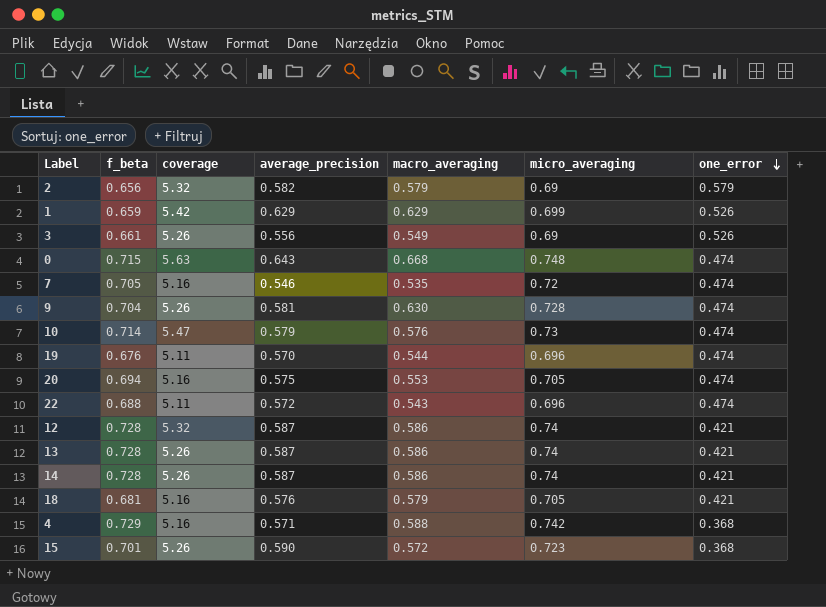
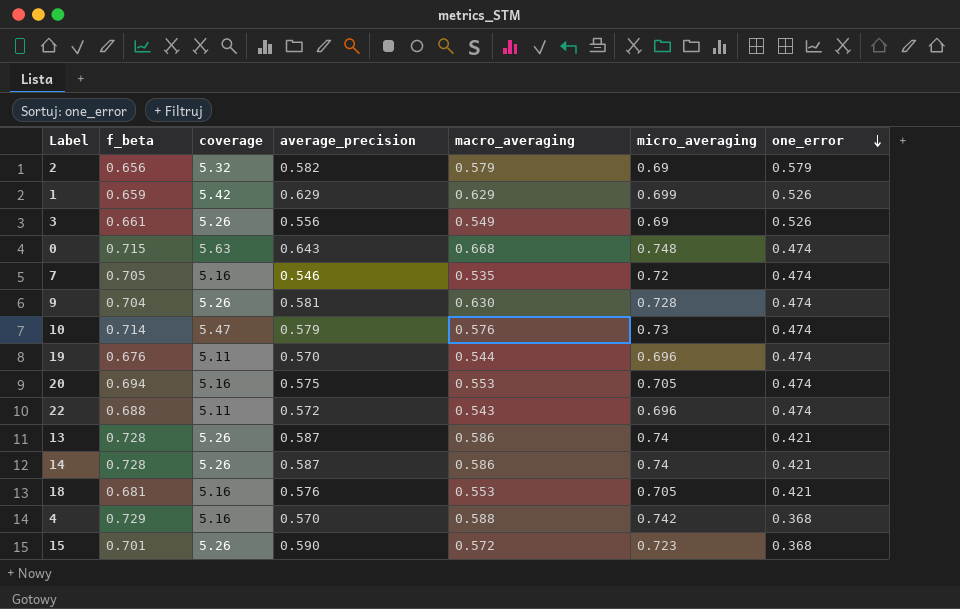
row 12: 0.728 | 5.32 | 0.587 | 0.586 | 0.74 | 0.421 -> none
18 | macro_averaging: 0.579 -> 0.553
4 | average_precision: 0.571 -> 0.570

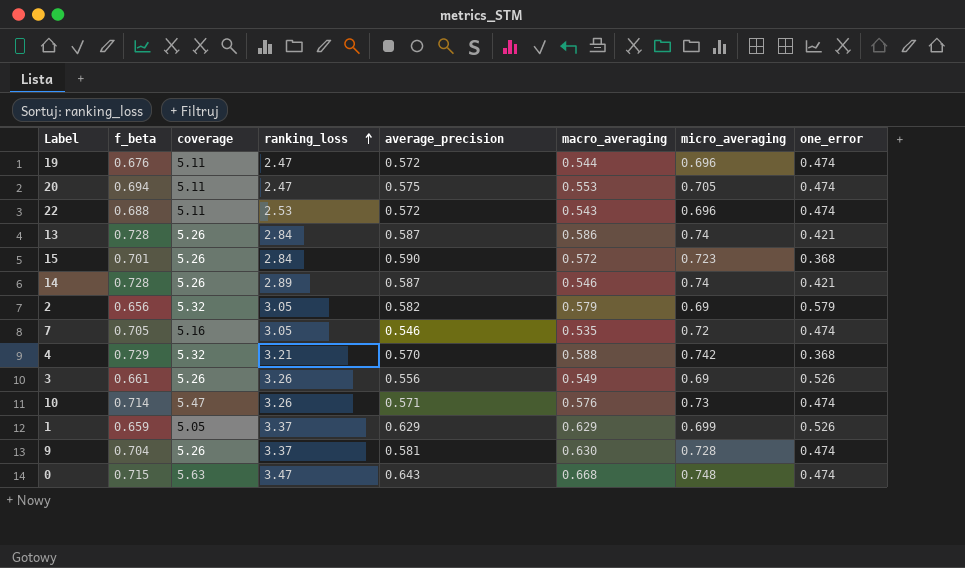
row order: one_error descending -> ranking_loss ascending
column ranking_loss | position: none -> 4
row 18: 0.681 | 5.16 | 0.576 | 0.553 | 0.705 | 0.421 -> none
19 | average_precision: 0.570 -> 0.572
20 | coverage: 5.16 -> 5.11
14 | macro_averaging: 0.586 -> 0.546
4 | coverage: 5.16 -> 5.32
10 | average_precision: 0.579 -> 0.571
1 | coverage: 5.42 -> 5.05

